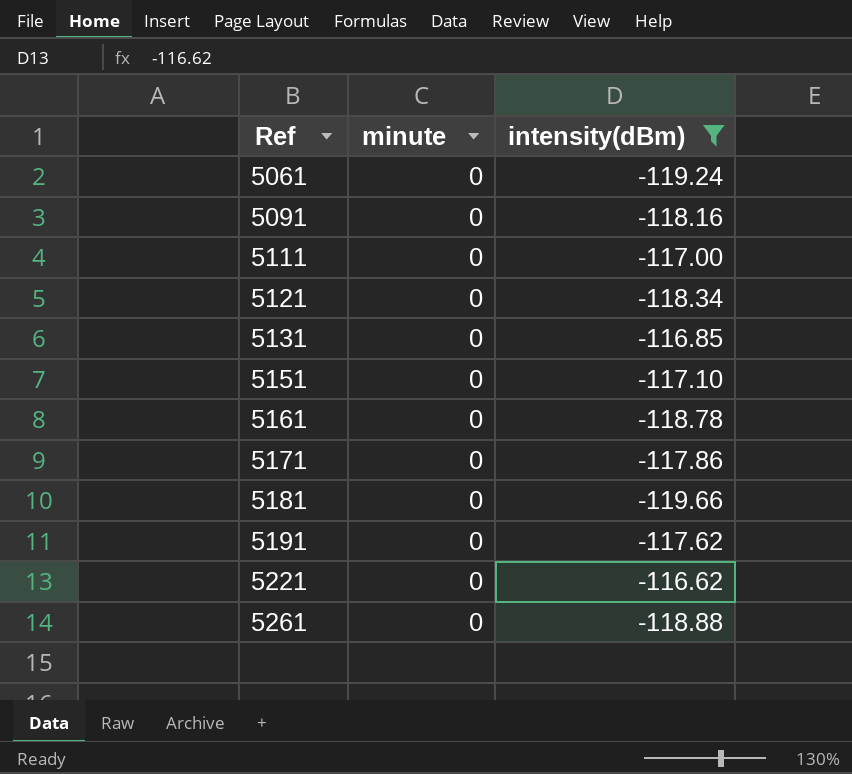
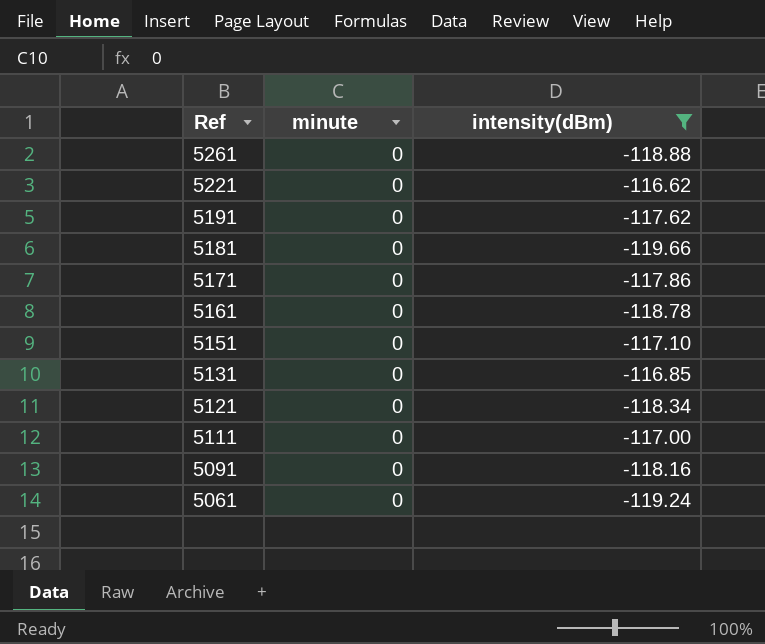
row order: Ref ascending -> Ref descending

